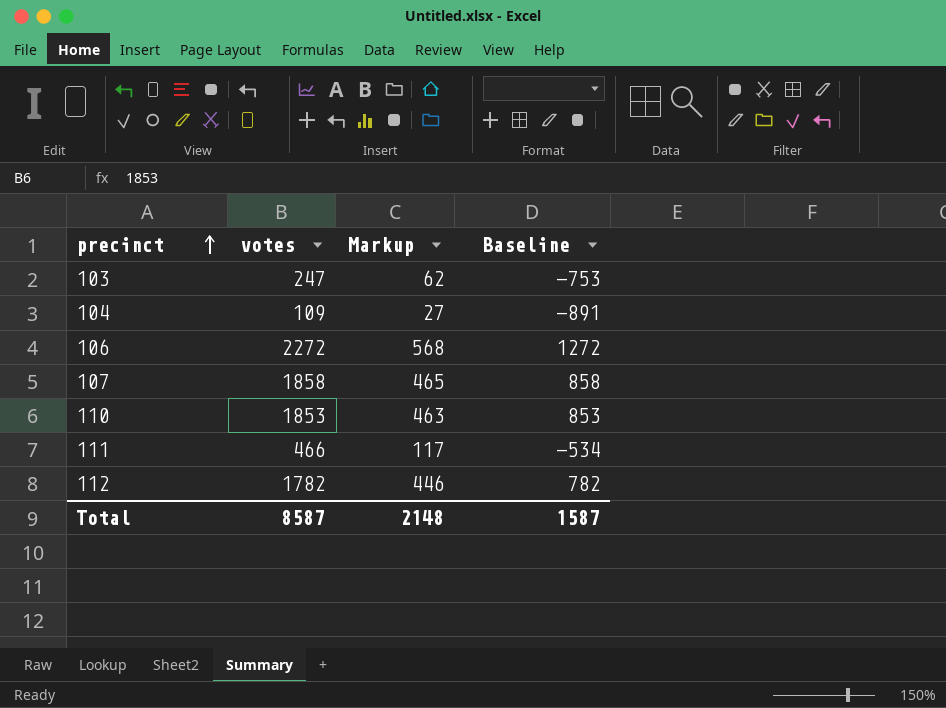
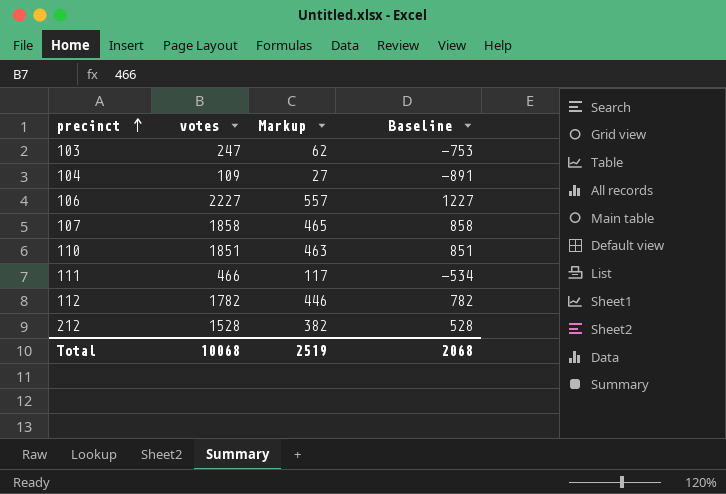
106 | votes: 2272 -> 2227
106 | Markup: 568 -> 557
106 | Baseline: 1272 -> 1227
110 | votes: 1853 -> 1851
110 | Baseline: 853 -> 851
row 212: none -> 1528 | 382 | 528
Total | votes: 8587 -> 10068
Total | Markup: 2148 -> 2519
Total | Baseline: 1587 -> 2068

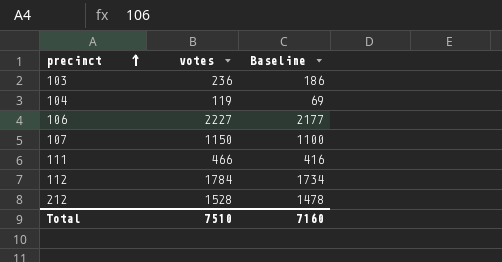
column Markup | formula: [votes] * 0.25 -> none
column Baseline | formula: [votes] - 1000 -> [votes] - 50
row 110: 1851 | 463 | 851 -> none
103 | votes: 247 -> 236
104 | votes: 109 -> 119
107 | votes: 1858 -> 1150
112 | votes: 1782 -> 1784
Total | votes: 10068 -> 7510
Total | Baseline: 2068 -> 7160

